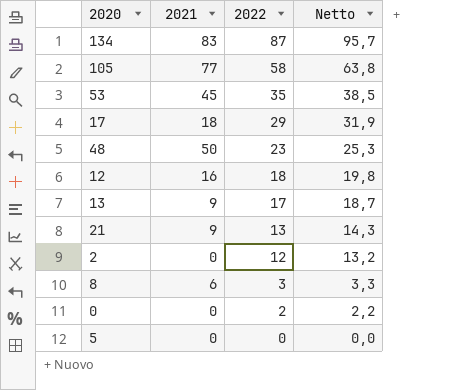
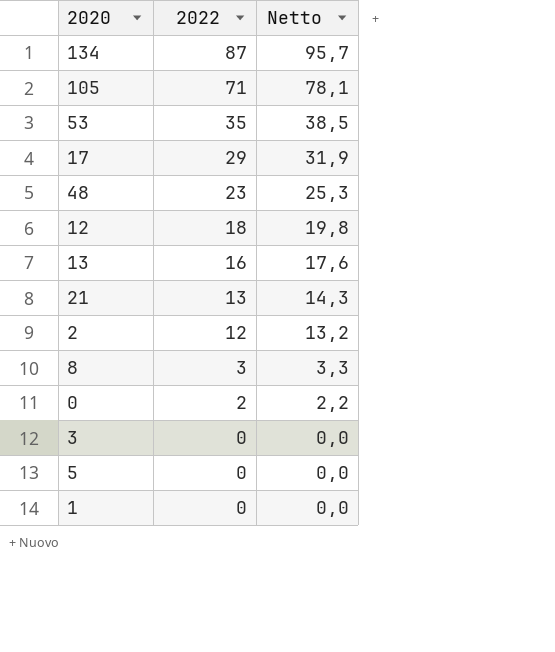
column 2021 | position: 2 -> none
105 | 2022: 58 -> 71
105 | Netto: 63,8 -> 78,1
13 | 2022: 17 -> 16
13 | Netto: 18,7 -> 17,6
row 3: none -> 0 | 0,0
row 1: none -> 0 | 0,0

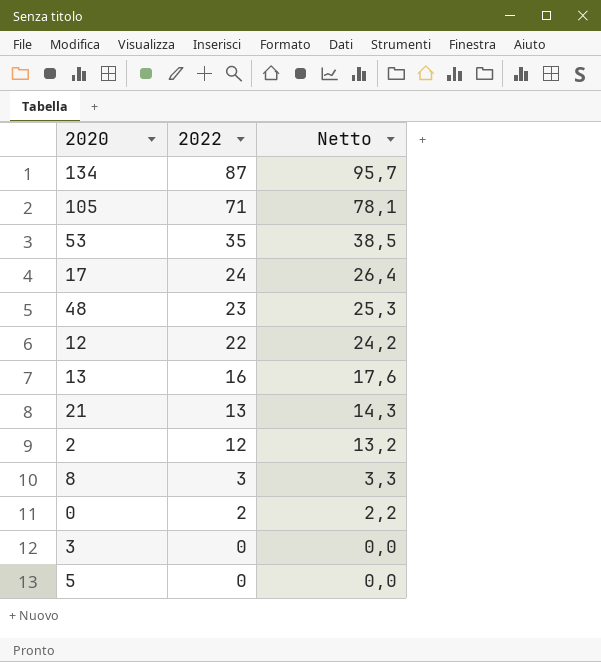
row 1: 0 | 0,0 -> none
17 | 2022: 29 -> 24
17 | Netto: 31,9 -> 26,4
12 | 2022: 18 -> 22
12 | Netto: 19,8 -> 24,2

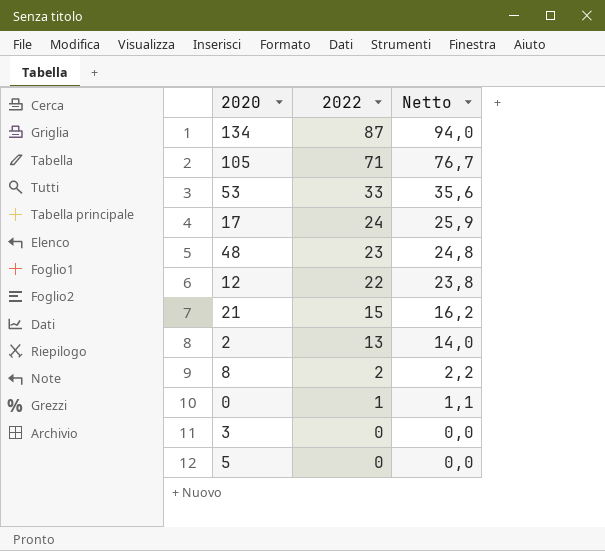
column Netto | formula: [2022] * 1,1 -> [2022] * 1,08
row 13: 16 | 17,6 -> none
53 | 2022: 35 -> 33
21 | 2022: 13 -> 15
2 | 2022: 12 -> 13
8 | 2022: 3 -> 2
0 | 2022: 2 -> 1

